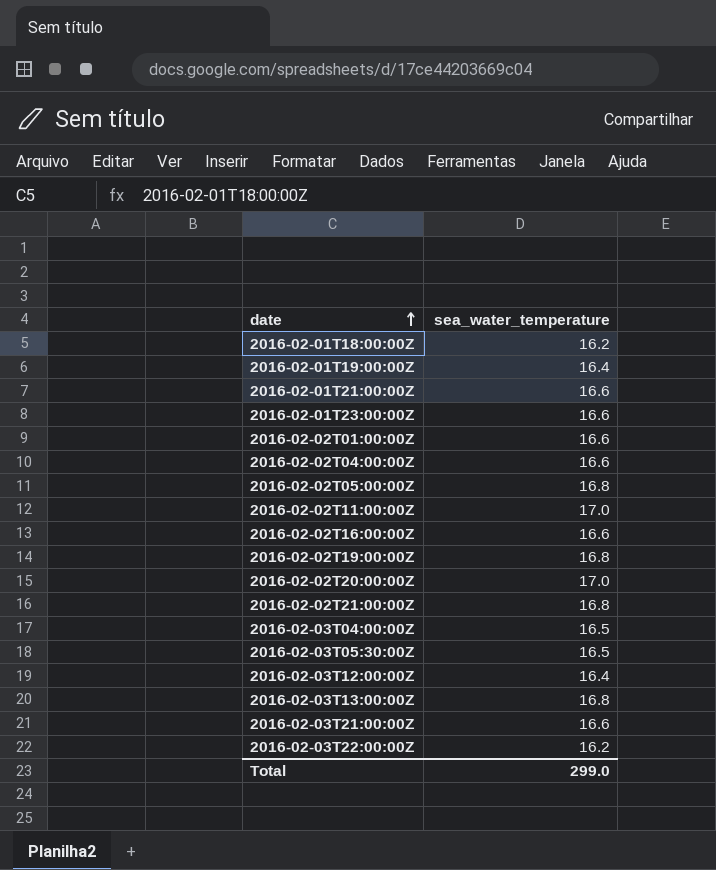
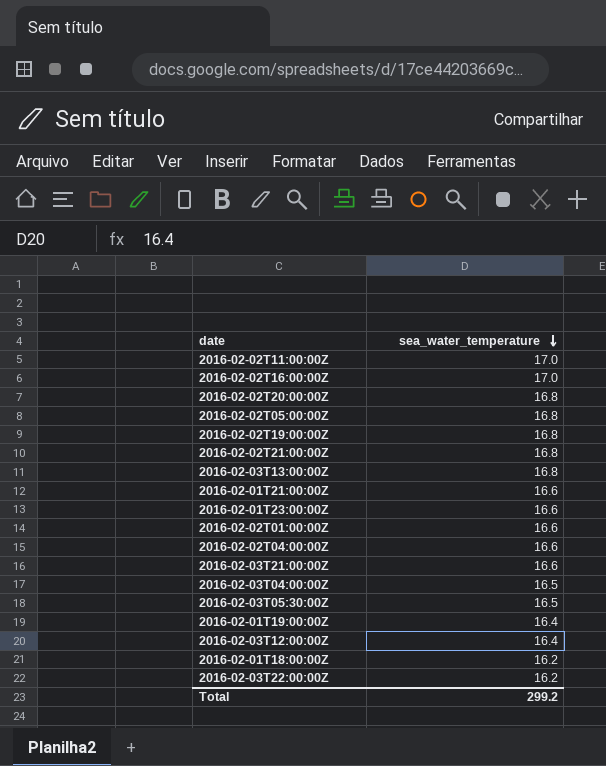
row order: date ascending -> sea_water_temperature descending
2016-02-02T16:00:00Z | sea_water_temperature: 16.6 -> 17.0
2016-02-02T20:00:00Z | sea_water_temperature: 17.0 -> 16.8
Total | sea_water_temperature: 299.0 -> 299.2

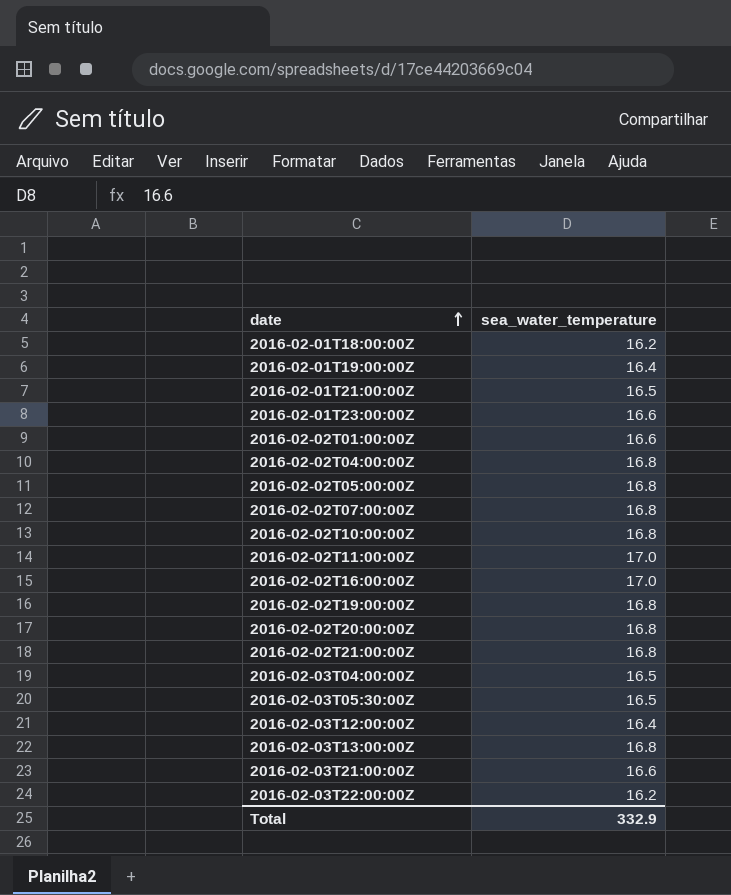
row order: sea_water_temperature descending -> date ascending
2016-02-01T21:00:00Z | sea_water_temperature: 16.6 -> 16.5
2016-02-02T04:00:00Z | sea_water_temperature: 16.6 -> 16.8
row 2016-02-02T07:00:00Z: none -> 16.8
row 2016-02-02T10:00:00Z: none -> 16.8
Total | sea_water_temperature: 299.2 -> 332.9

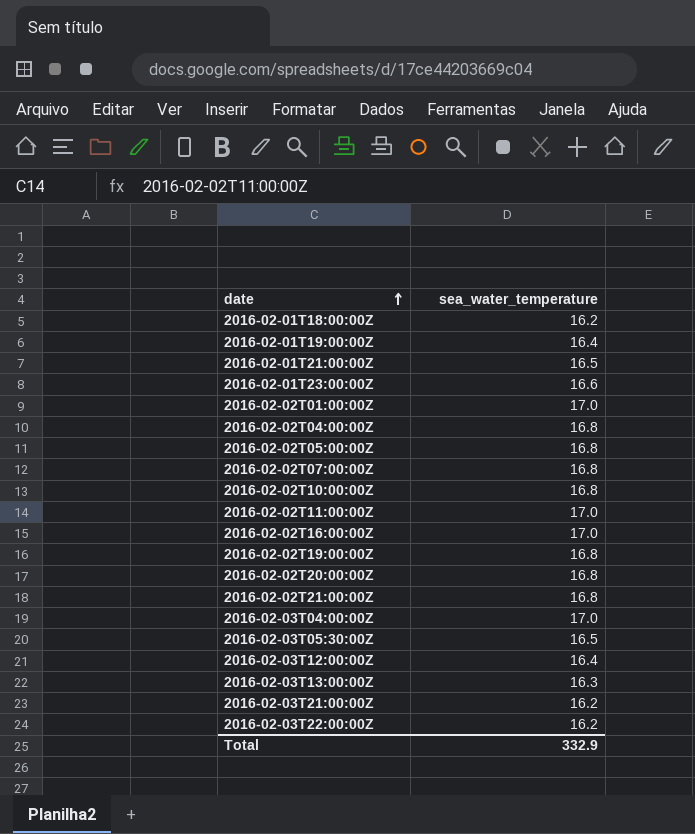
2016-02-02T01:00:00Z | sea_water_temperature: 16.6 -> 17.0
2016-02-03T04:00:00Z | sea_water_temperature: 16.5 -> 17.0
2016-02-03T13:00:00Z | sea_water_temperature: 16.8 -> 16.3
2016-02-03T21:00:00Z | sea_water_temperature: 16.6 -> 16.2

